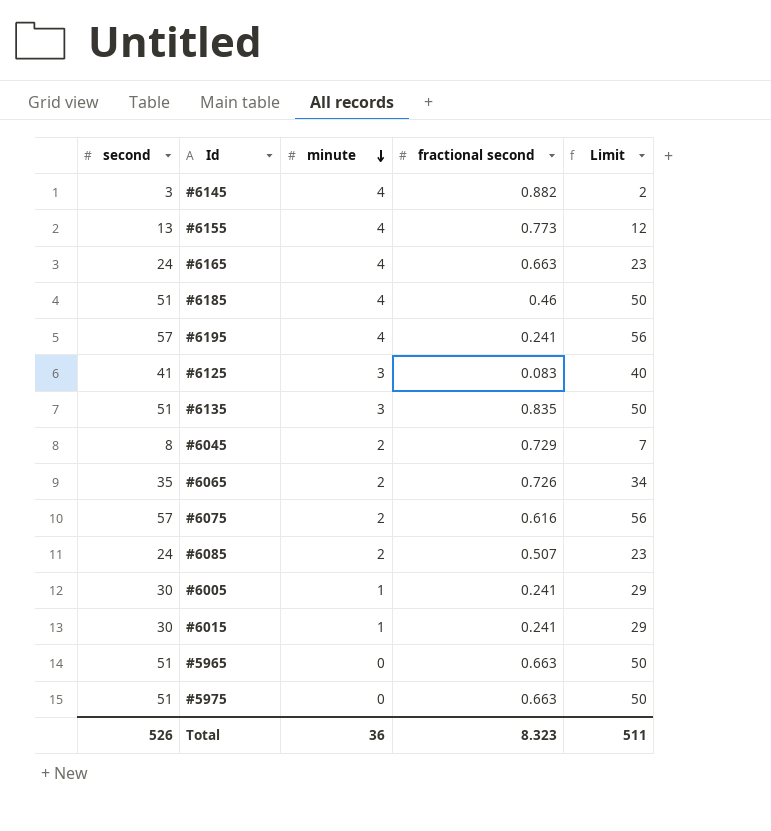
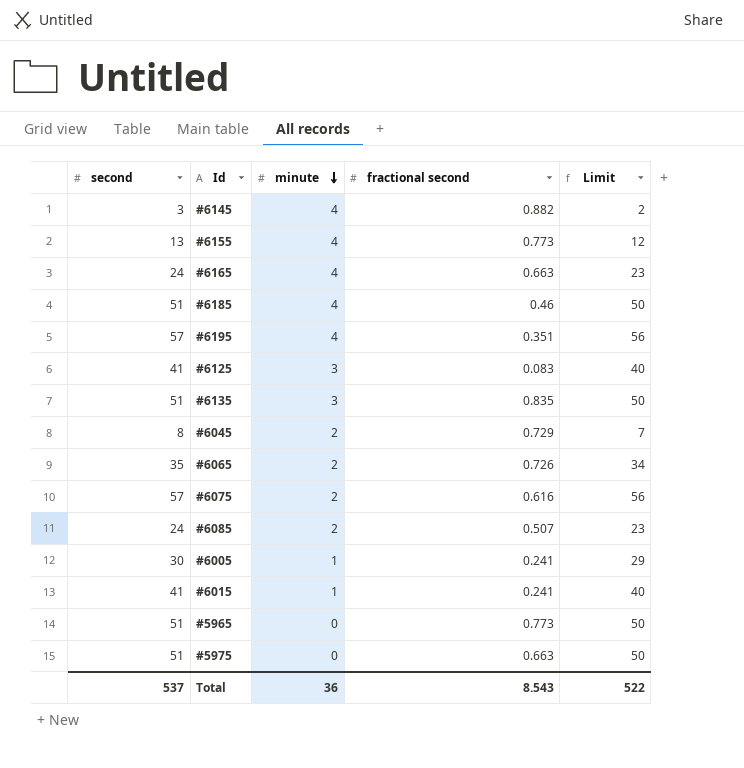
#6195 | fractional second: 0.241 -> 0.351
#6015 | second: 30 -> 41
#6015 | Limit: 29 -> 40
#5965 | fractional second: 0.663 -> 0.773
Total | second: 526 -> 537
Total | fractional second: 8.323 -> 8.543
Total | Limit: 511 -> 522

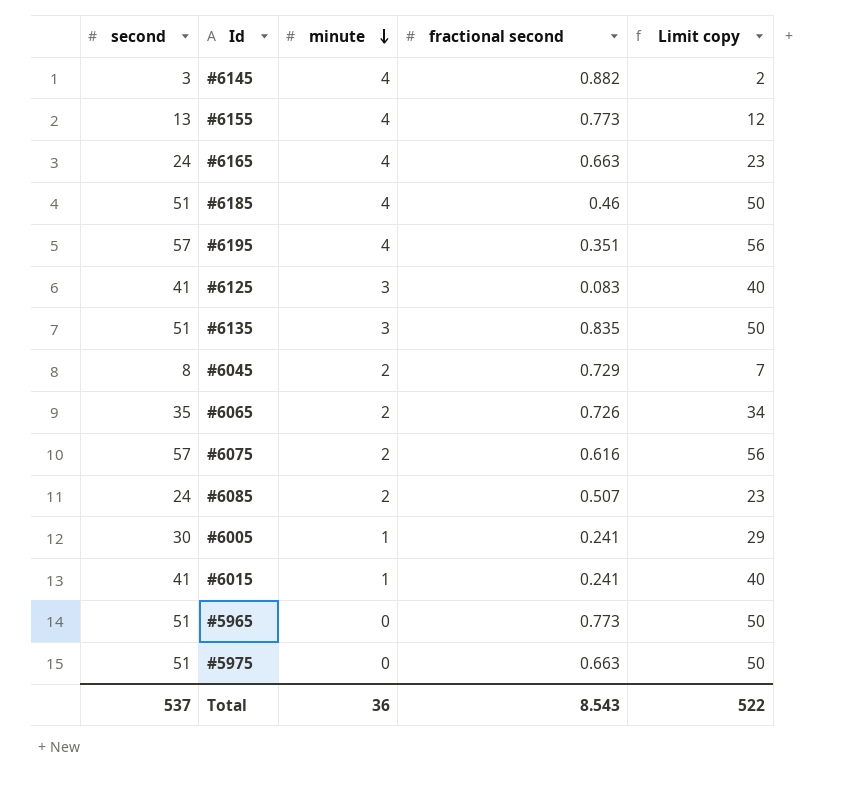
column name: Limit -> Limit copy

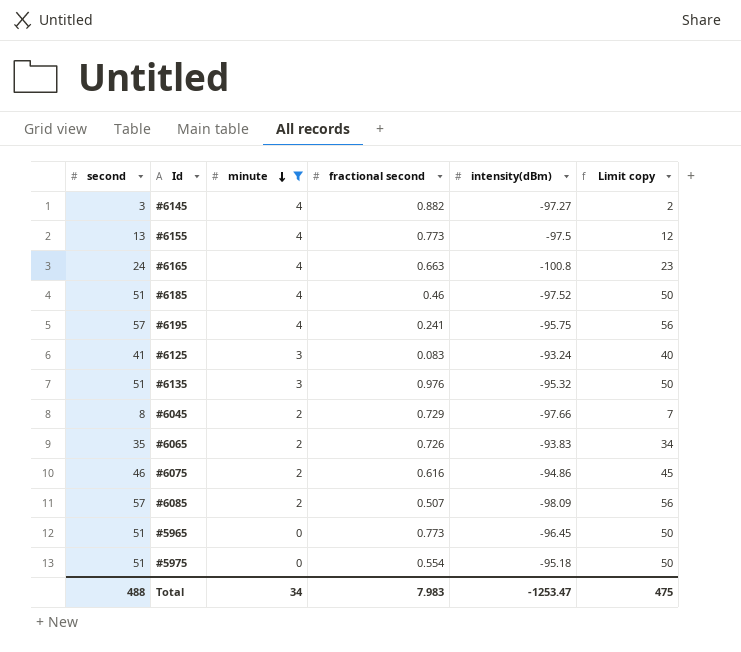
filter: none -> minute != 1
column intensity(dBm) | position: none -> 5
#6195 | fractional second: 0.351 -> 0.241
#6135 | fractional second: 0.835 -> 0.976
#6075 | second: 57 -> 46
#6075 | Limit copy: 56 -> 45
#6085 | second: 24 -> 57
#6085 | Limit copy: 23 -> 56
#5975 | fractional second: 0.663 -> 0.554
Total | second: 537 -> 488
Total | minute: 36 -> 34
Total | fractional second: 8.543 -> 7.983
Total | Limit copy: 522 -> 475

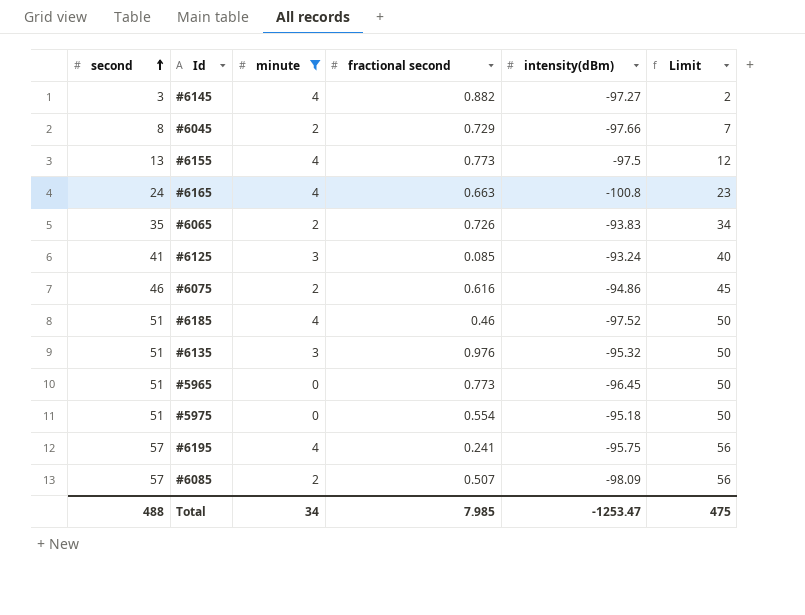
row order: minute descending -> second ascending
column name: Limit copy -> Limit
#6125 | fractional second: 0.083 -> 0.085
Total | fractional second: 7.983 -> 7.985

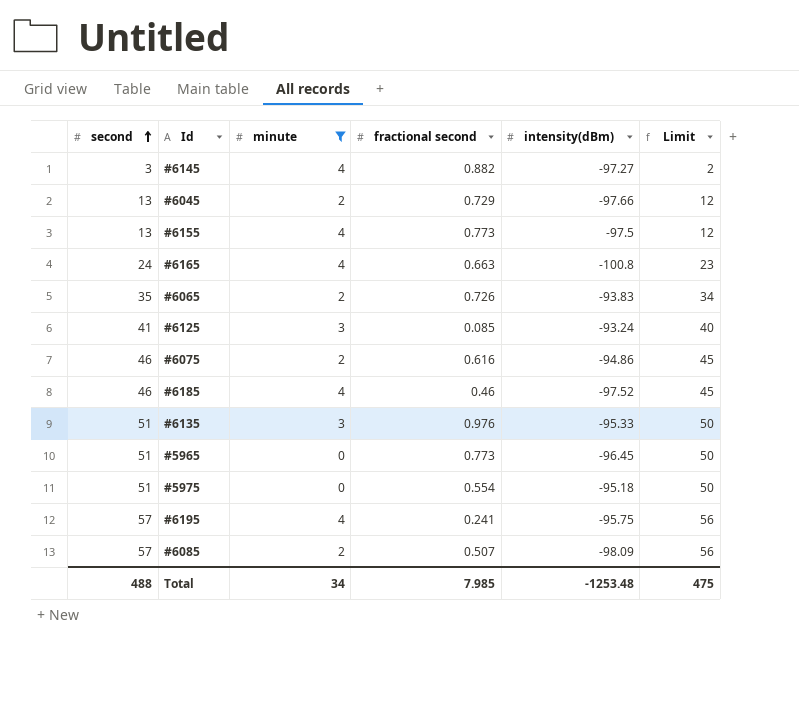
#6045 | second: 8 -> 13
#6045 | Limit: 7 -> 12
#6185 | second: 51 -> 46
#6185 | Limit: 50 -> 45
#6135 | intensity(dBm): -95.32 -> -95.33
Total | intensity(dBm): -1253.47 -> -1253.48

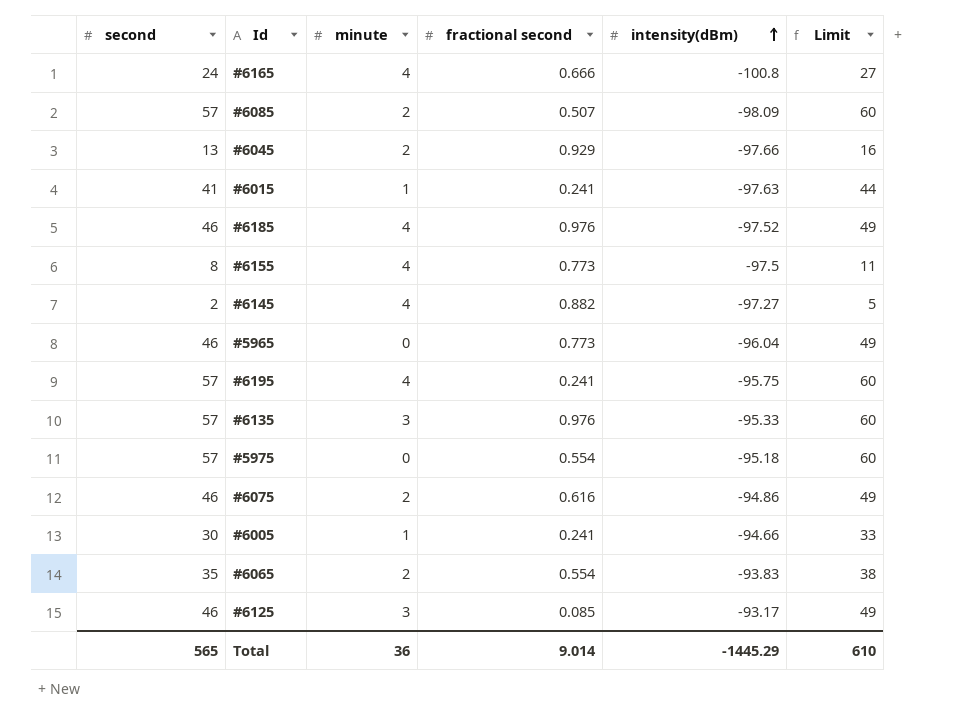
filter: minute != 1 -> none
row order: second ascending -> intensity(dBm) ascending
column Limit | formula: [second] - 1 -> [second] + 3
#6165 | fractional second: 0.663 -> 0.666
#6045 | fractional second: 0.729 -> 0.929
#6185 | fractional second: 0.46 -> 0.976
#6155 | second: 13 -> 8
#6145 | second: 3 -> 2
#5965 | second: 51 -> 46
#5965 | intensity(dBm): -96.45 -> -96.04
#6135 | second: 51 -> 57
#5975 | second: 51 -> 57
#6065 | fractional second: 0.726 -> 0.554
#6125 | second: 41 -> 46
#6125 | intensity(dBm): -93.24 -> -93.17
Total | second: 488 -> 565
Total | minute: 34 -> 36
Total | fractional second: 7.985 -> 9.014
Total | intensity(dBm): -1253.48 -> -1445.29
Total | Limit: 475 -> 610

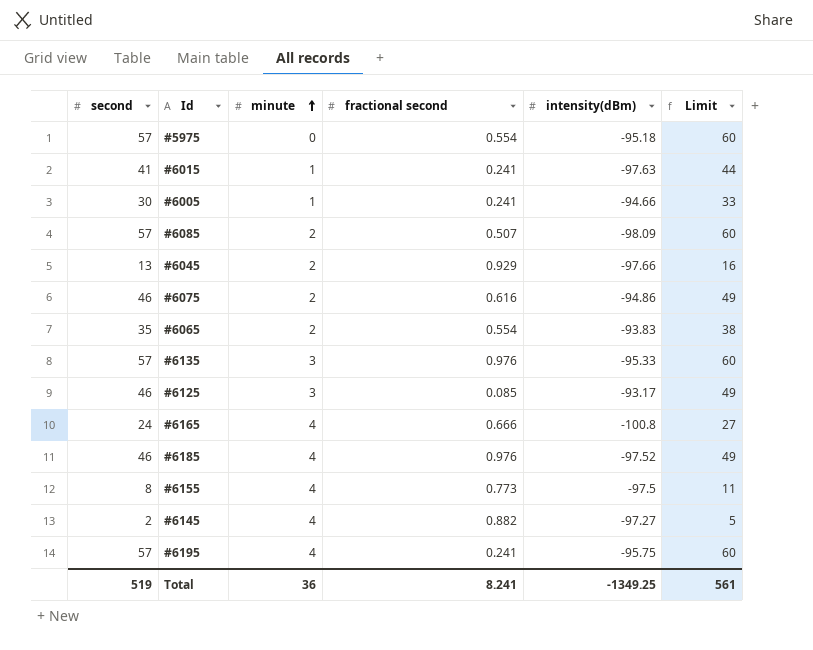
row order: intensity(dBm) ascending -> minute ascending
row #5965: 46 | 0 | 0.773 | -96.04 | 49 -> none
Total | second: 565 -> 519
Total | fractional second: 9.014 -> 8.241
Total | intensity(dBm): -1445.29 -> -1349.25
Total | Limit: 610 -> 561

